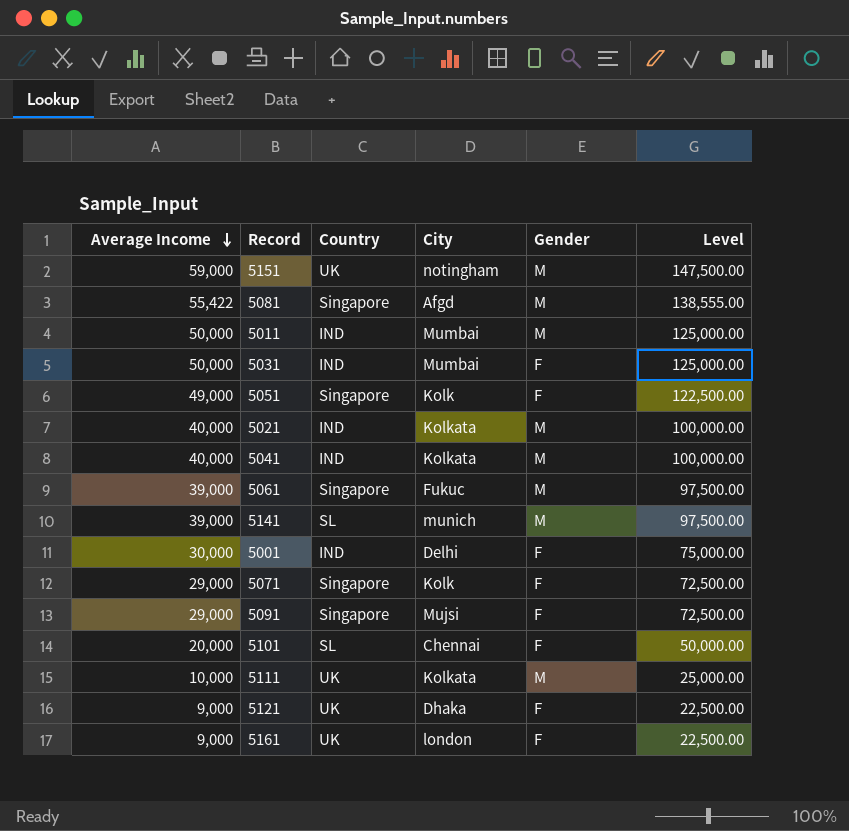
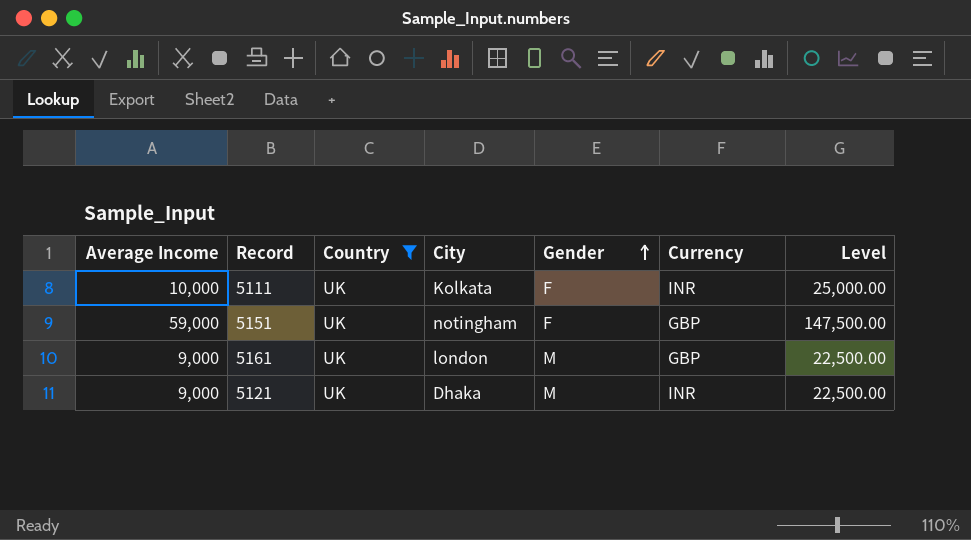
filter: none -> Country = UK
row order: Average Income descending -> Gender ascending
column Currency | position: none -> 6
5111 | Gender: M -> F
5151 | Gender: M -> F
5161 | Gender: F -> M
5121 | Gender: F -> M

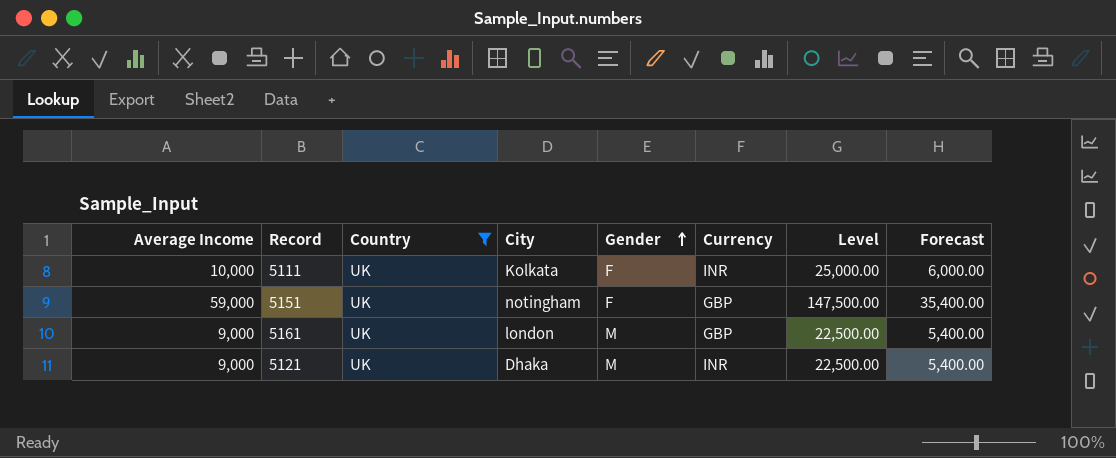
column Forecast | formula: none -> [Average Income] * 0.6

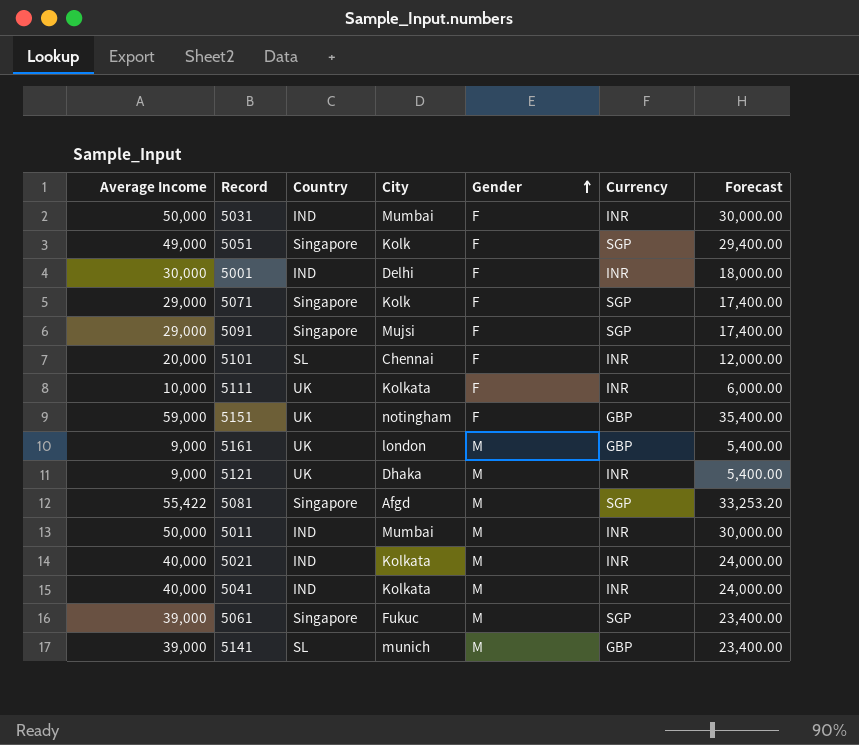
filter: Country = UK -> none
column Level | formula: [Average Income] * 2.5 -> none

